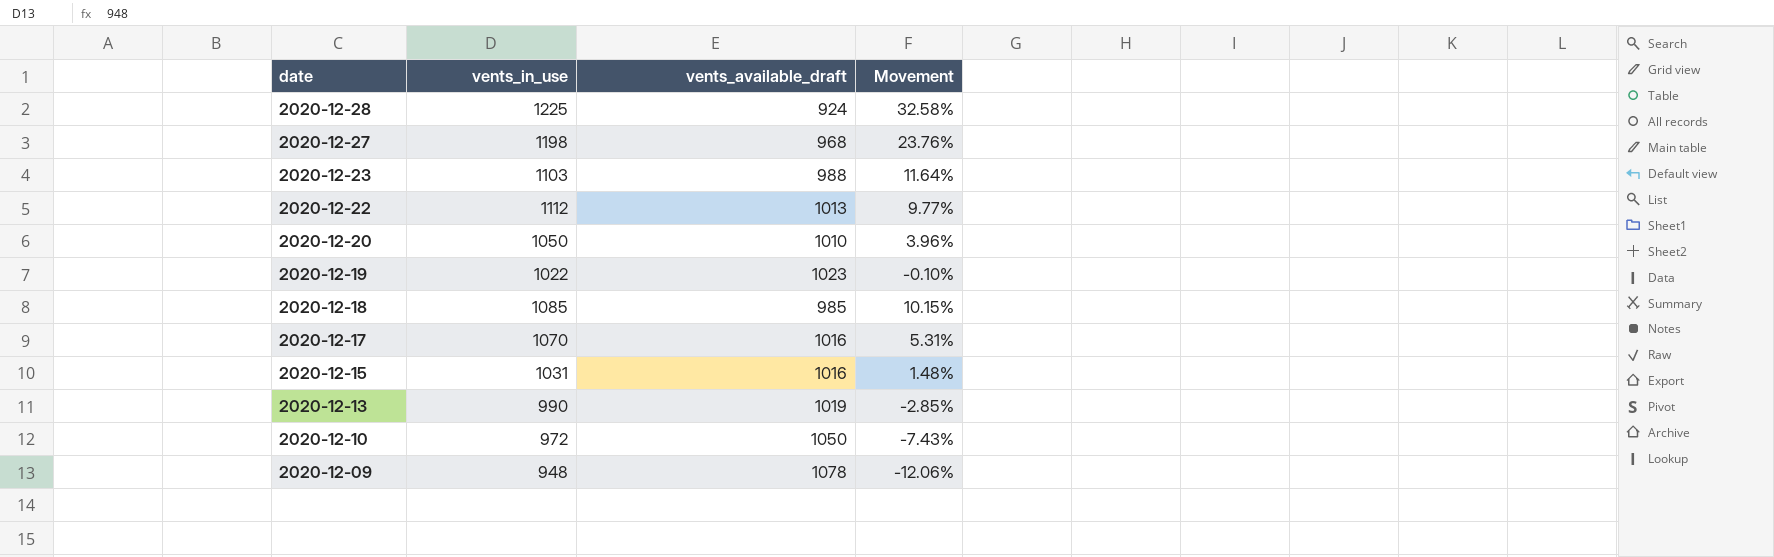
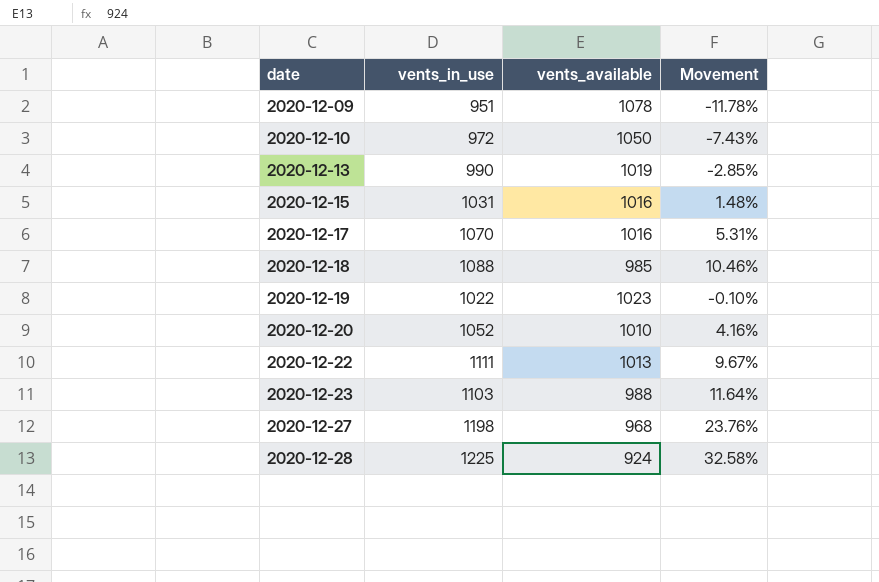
row order: date descending -> date ascending
column name: vents_available_draft -> vents_available
2020-12-09 | vents_in_use: 948 -> 951
2020-12-09 | Movement: -12.06% -> -11.78%
2020-12-18 | vents_in_use: 1085 -> 1088
2020-12-18 | Movement: 10.15% -> 10.46%
2020-12-20 | vents_in_use: 1050 -> 1052
2020-12-20 | Movement: 3.96% -> 4.16%
2020-12-22 | vents_in_use: 1112 -> 1111
2020-12-22 | Movement: 9.77% -> 9.67%

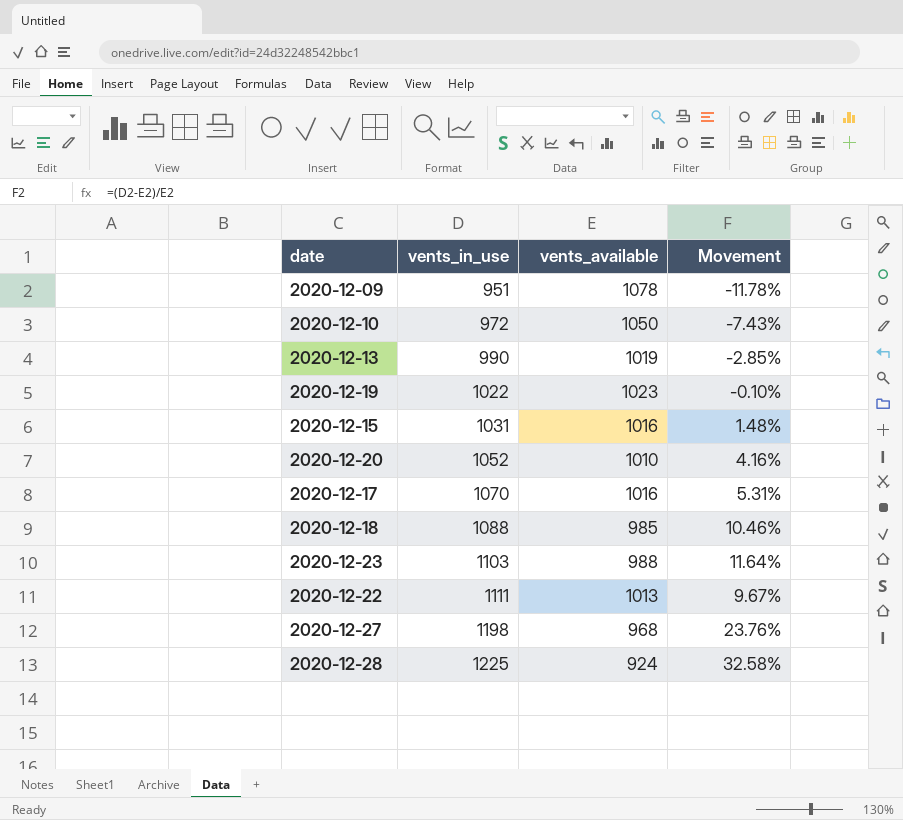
row order: date ascending -> vents_in_use ascending

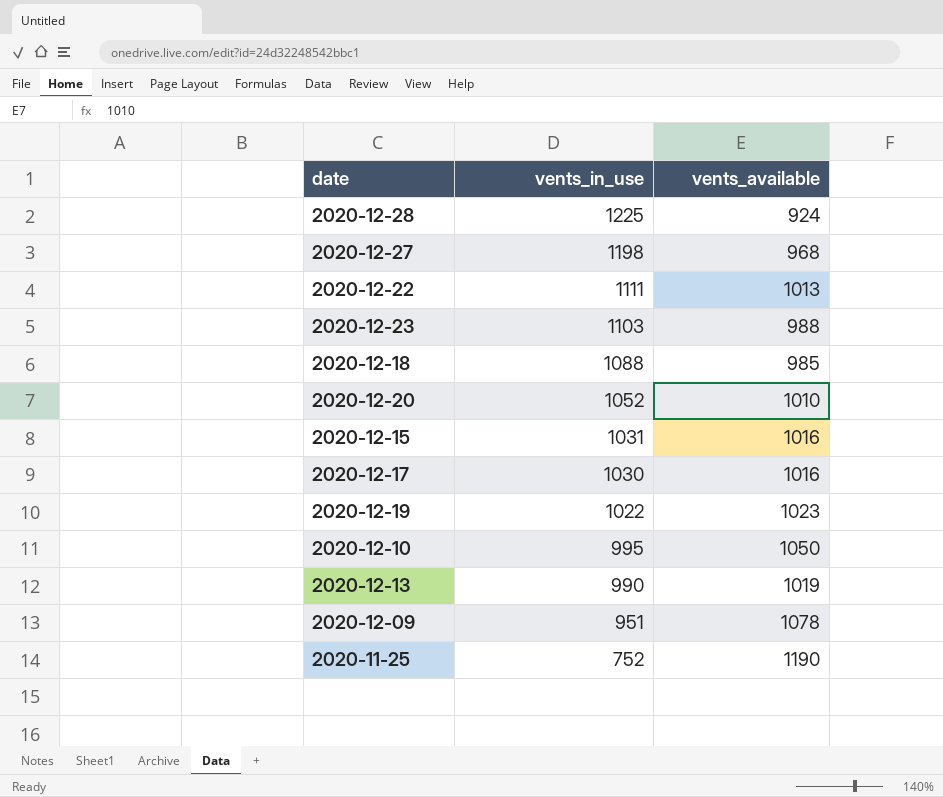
row order: vents_in_use ascending -> vents_in_use descending
column Movement | formula: ([vents_in_use] - [vents_available]) / [vents_available] -> none
2020-12-17 | vents_in_use: 1070 -> 1030
2020-12-10 | vents_in_use: 972 -> 995
row 2020-11-25: none -> 752 | 1190

